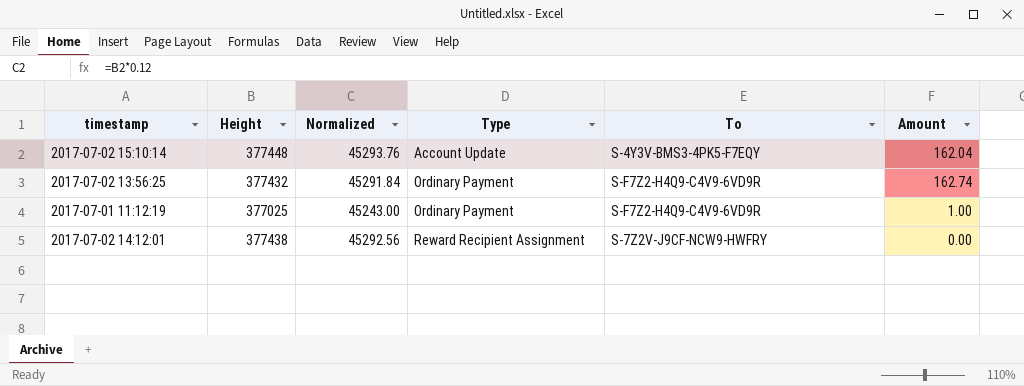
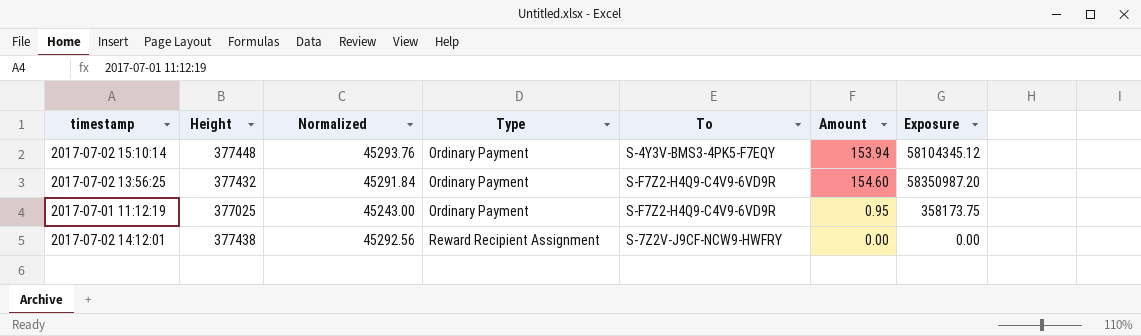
column Exposure | formula: none -> [Height] * [Amount]
2017-07-02 15:10:14 | Type: Account Update -> Ordinary Payment
2017-07-02 15:10:14 | Amount: 162.04 -> 153.94
2017-07-02 13:56:25 | Amount: 162.74 -> 154.60
2017-07-01 11:12:19 | Amount: 1.00 -> 0.95

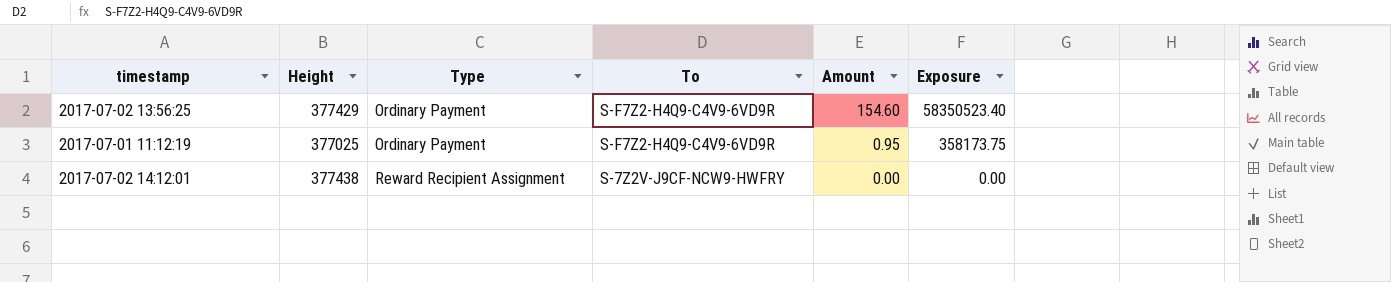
column Normalized | formula: [Height] * 0.12 -> none
row 2017-07-02 15:10:14: 377448 | 45293.76 | Ordinary Payment | S-4Y3V-BMS3-4PK5-F7EQY | 153.94 | 58104345.12 -> none
2017-07-02 13:56:25 | Height: 377432 -> 377429
2017-07-02 13:56:25 | Exposure: 58350987.20 -> 58350523.40

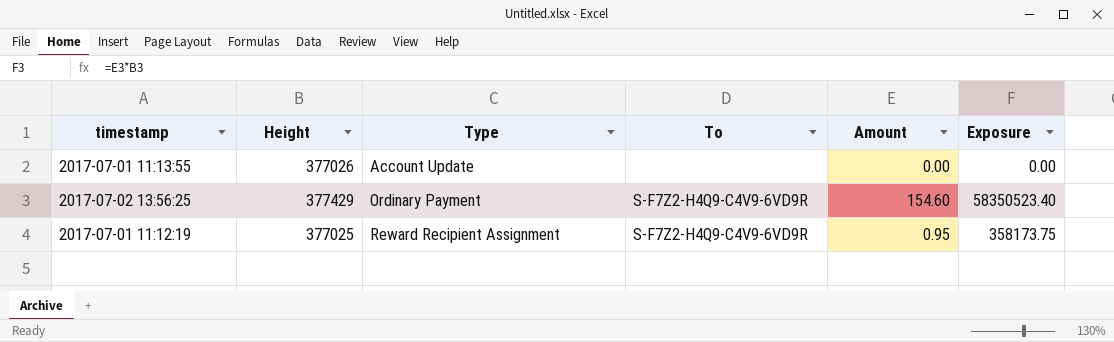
row 2017-07-02 14:12:01: 377438 | Reward Recipient Assignment | S-7Z2V-J9CF-NCW9-HWFRY | 0.00 | 0.00 -> none
row 2017-07-01 11:13:55: none -> 377026 | Account Update | none | 0.00 | 0.00
2017-07-01 11:12:19 | Type: Ordinary Payment -> Reward Recipient Assignment

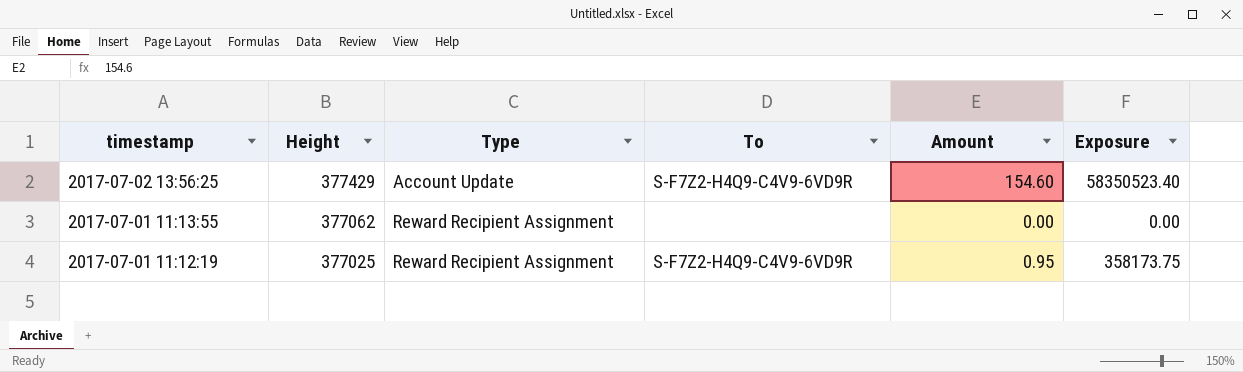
row order: Type ascending -> timestamp descending
2017-07-02 13:56:25 | Type: Ordinary Payment -> Account Update
2017-07-01 11:13:55 | Height: 377026 -> 377062
2017-07-01 11:13:55 | Type: Account Update -> Reward Recipient Assignment

